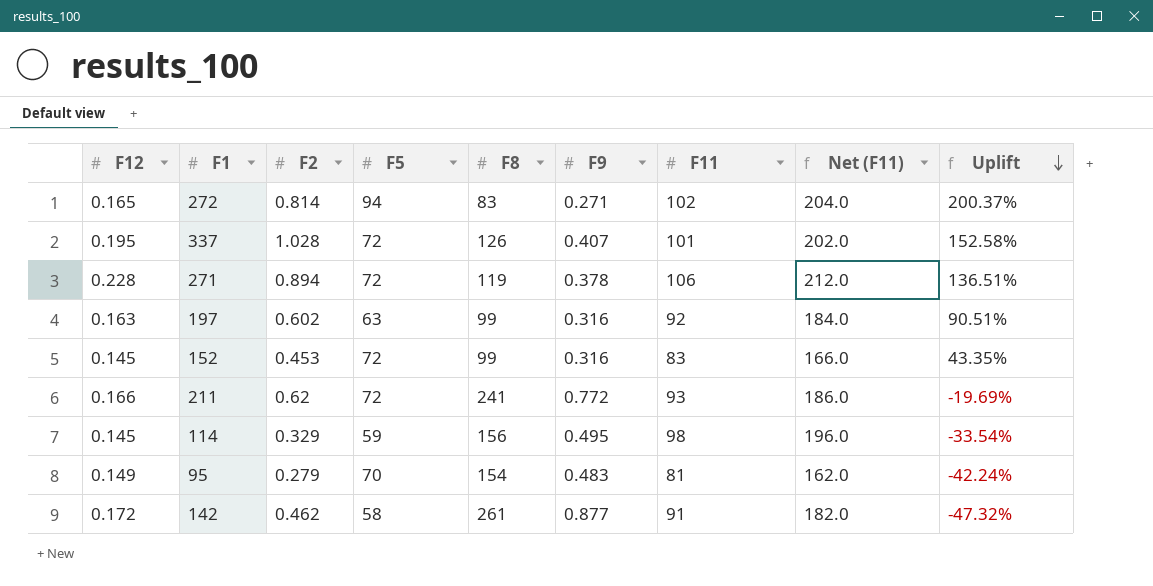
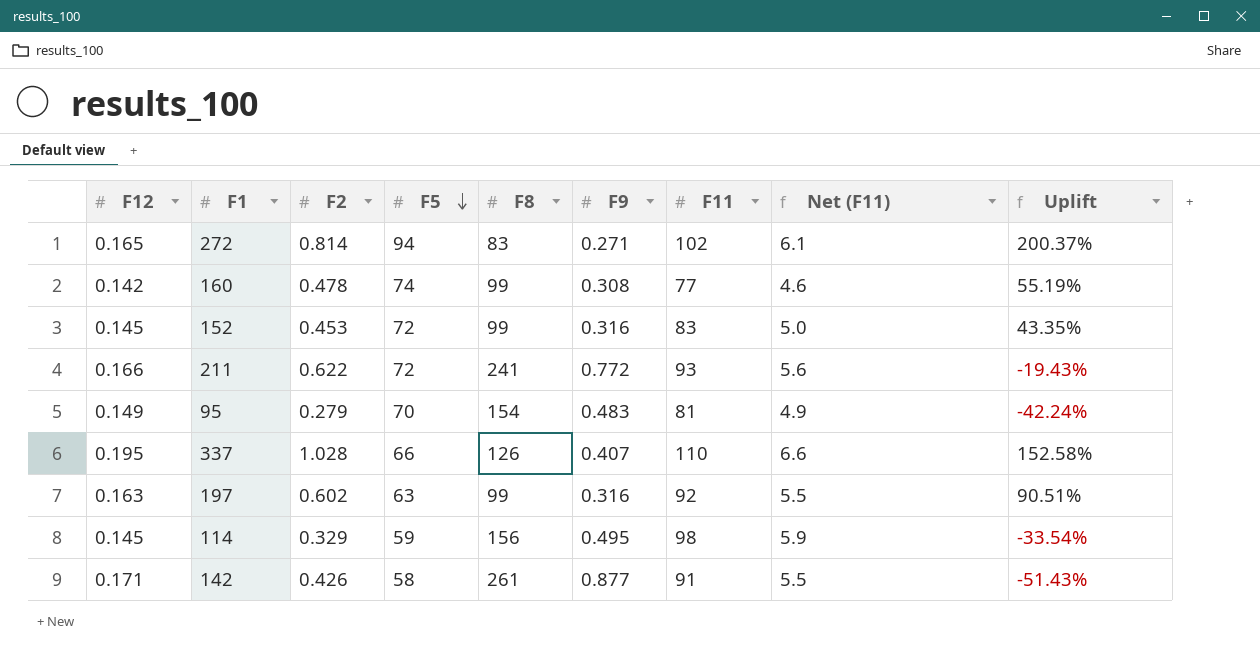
row order: Uplift descending -> F5 descending
column Net (F11) | formula: [F11] * 2 -> [F11] * 0.06
row 271: 0.228 | 0.894 | 72 | 119 | 0.378 | 106 | 212.0 | 136.51% -> none
row 160: none -> 0.142 | 0.478 | 74 | 99 | 0.308 | 77 | 4.6 | 55.19%
211 | F2: 0.62 -> 0.622
211 | Uplift: -19.69% -> -19.43%
337 | F5: 72 -> 66
337 | F11: 101 -> 110
142 | F12: 0.172 -> 0.171
142 | F2: 0.462 -> 0.426
142 | Uplift: -47.32% -> -51.43%

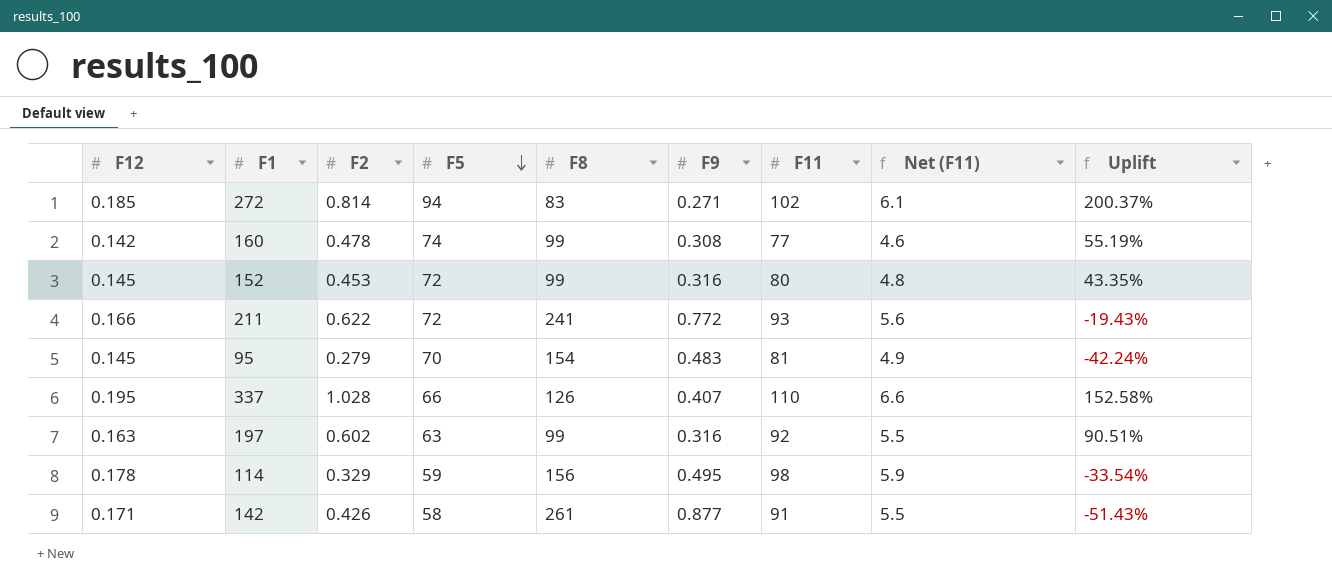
272 | F12: 0.165 -> 0.185
152 | F11: 83 -> 80
152 | Net (F11): 5.0 -> 4.8
95 | F12: 0.149 -> 0.145
114 | F12: 0.145 -> 0.178

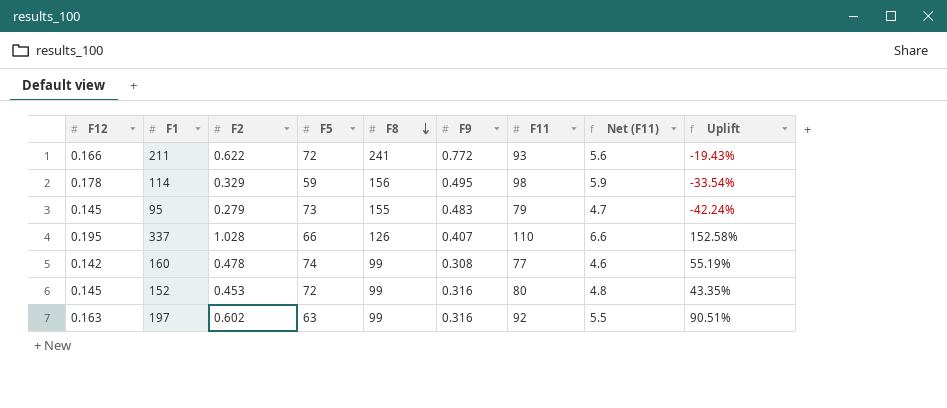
row order: F5 descending -> F8 descending
row 272: 0.185 | 0.814 | 94 | 83 | 0.271 | 102 | 6.1 | 200.37% -> none
row 142: 0.171 | 0.426 | 58 | 261 | 0.877 | 91 | 5.5 | -51.43% -> none
95 | F5: 70 -> 73
95 | F8: 154 -> 155
95 | F11: 81 -> 79
95 | Net (F11): 4.9 -> 4.7

